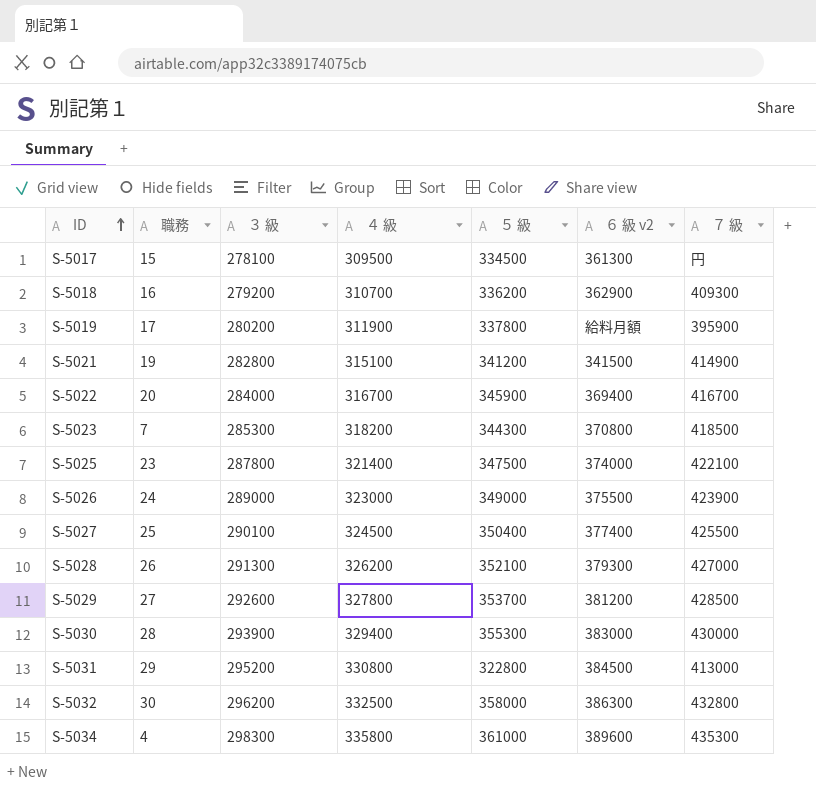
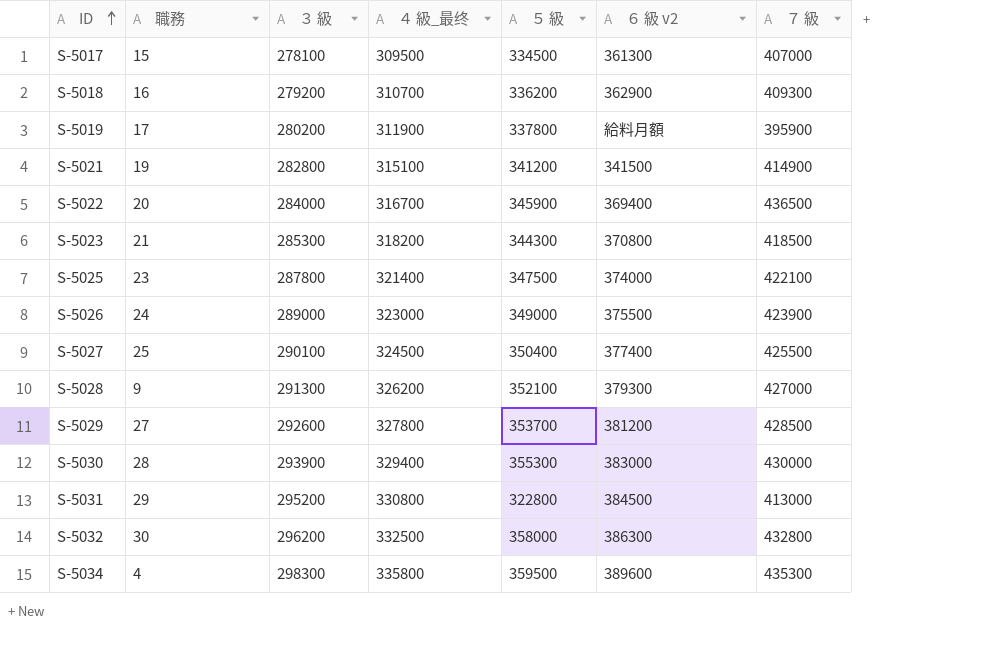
column name: ４ 級 -> ４ 級_最终
S-5017 | ７ 級: 円 -> 407000
S-5022 | ７ 級: 416700 -> 436500
S-5023 | 職務: 7 -> 21
S-5028 | 職務: 26 -> 9
S-5034 | ５ 級: 361000 -> 359500

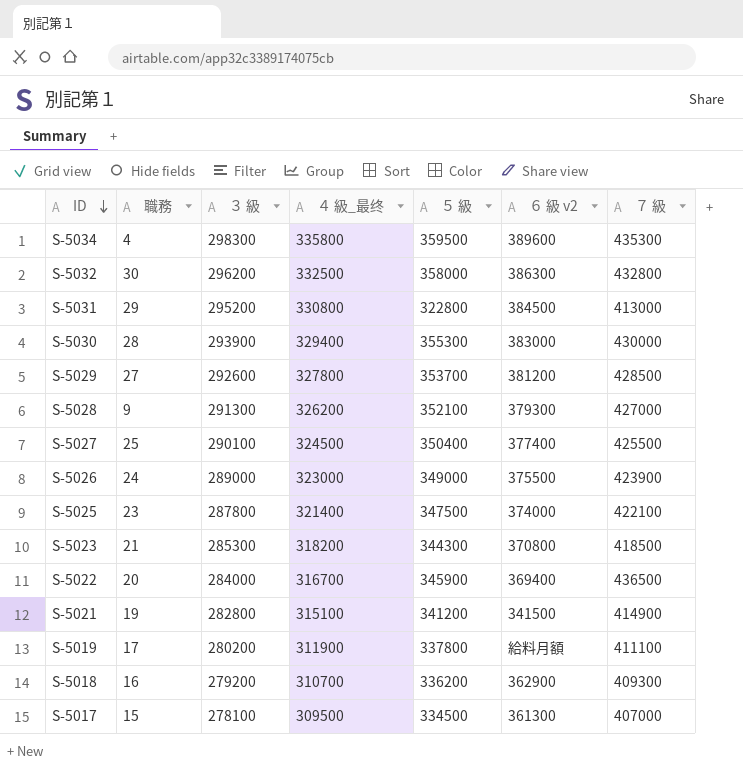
row order: ID ascending -> ID descending
S-5019 | ７ 級: 395900 -> 411100

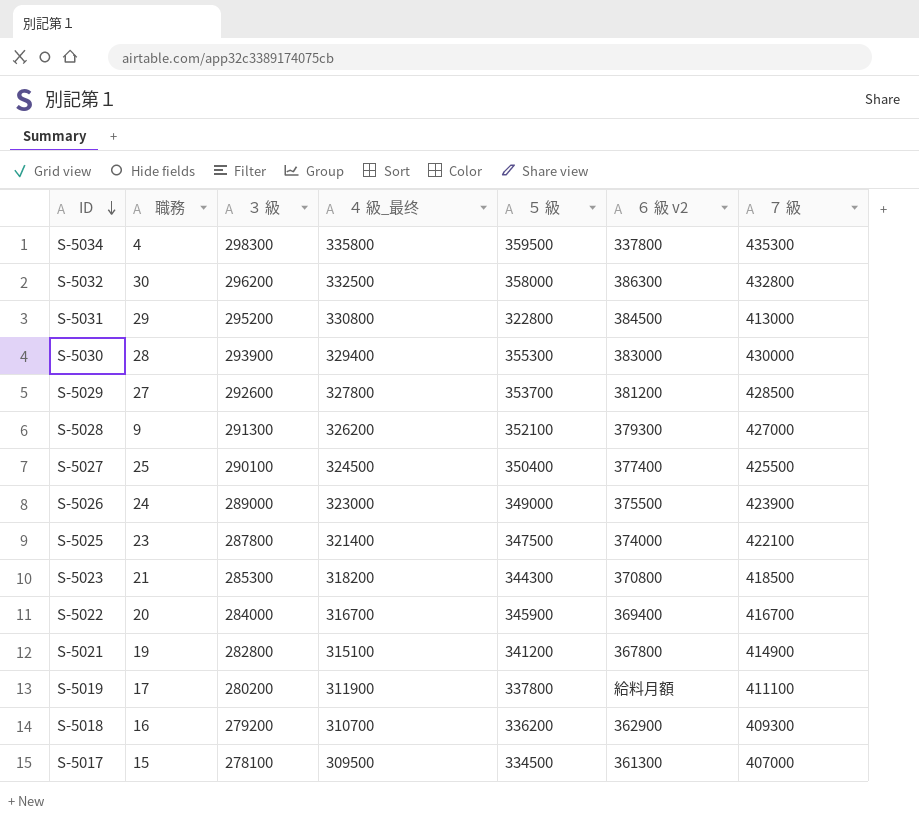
S-5034 | ６ 級 v2: 389600 -> 337800
S-5022 | ７ 級: 436500 -> 416700
S-5021 | ６ 級 v2: 341500 -> 367800

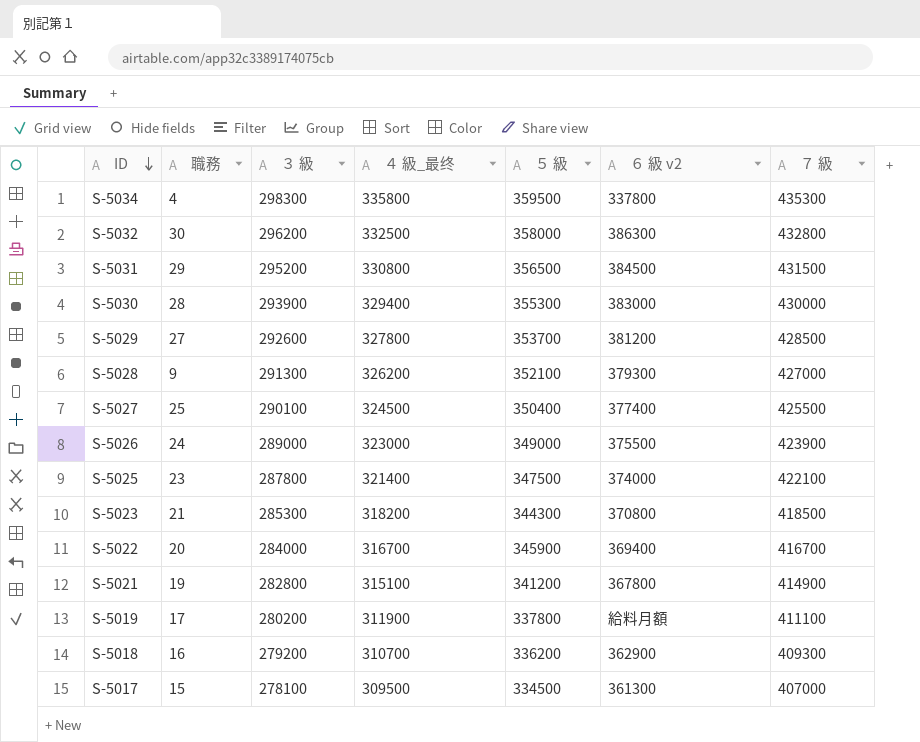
S-5031 | ５ 級: 322800 -> 356500
S-5031 | ７ 級: 413000 -> 431500

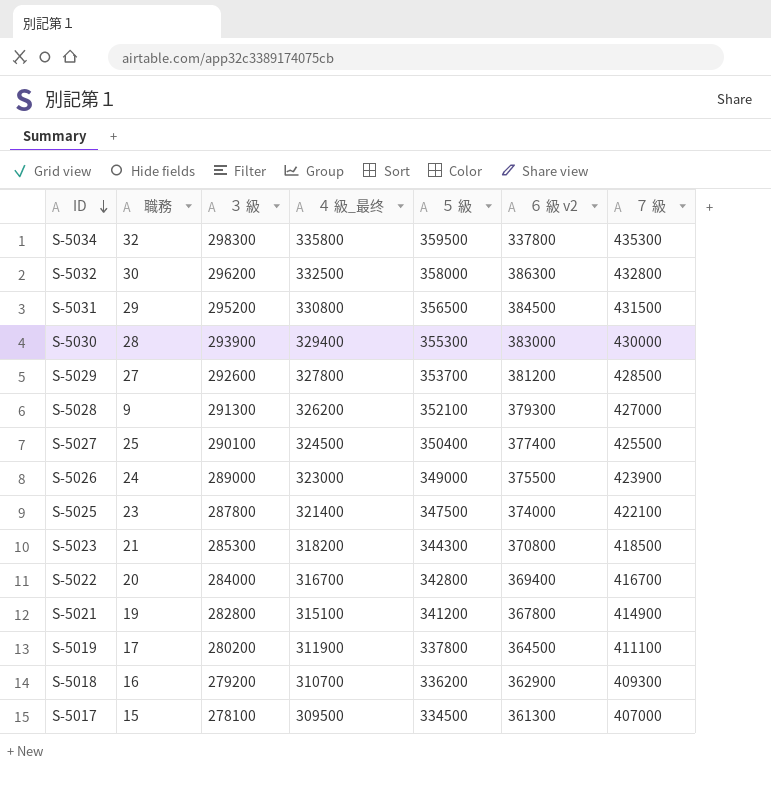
S-5034 | 職務: 4 -> 32
S-5022 | ５ 級: 345900 -> 342800
S-5019 | ６ 級 v2: 給料月額 -> 364500

